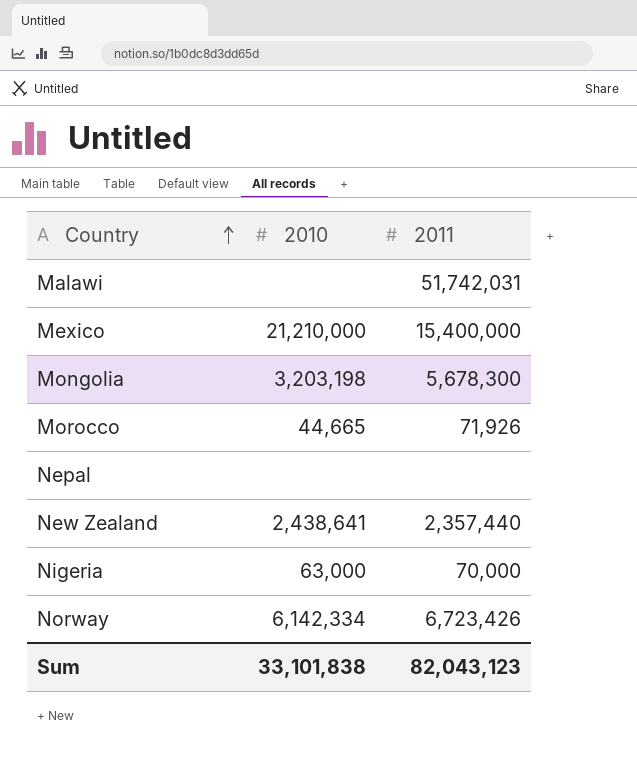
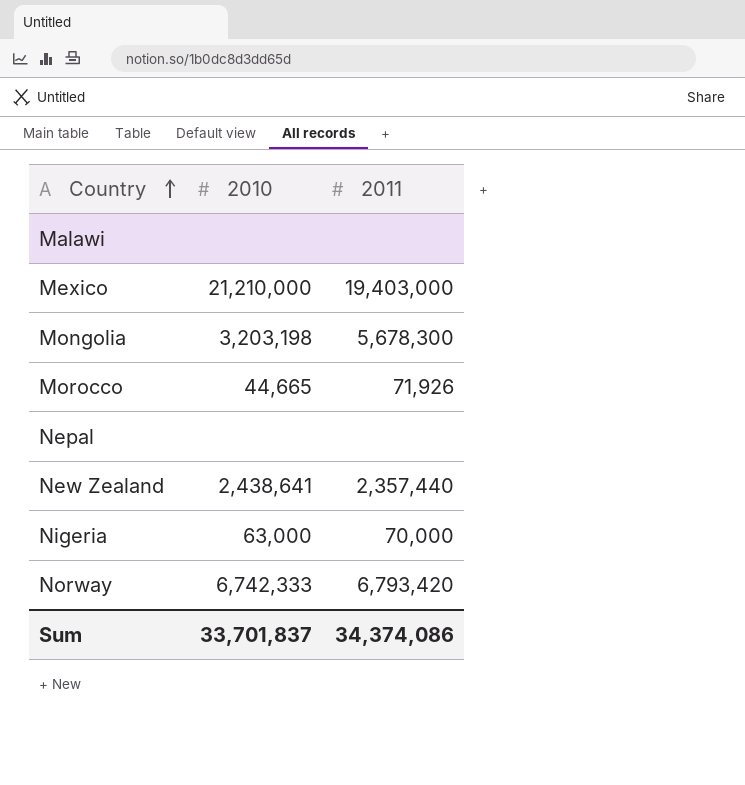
Malawi | 2011: 51,742,031 -> none
Mexico | 2011: 15,400,000 -> 19,403,000
Norway | 2010: 6,142,334 -> 6,742,333
Norway | 2011: 6,723,426 -> 6,793,420
Sum | 2010: 33,101,838 -> 33,701,837
Sum | 2011: 82,043,123 -> 34,374,086

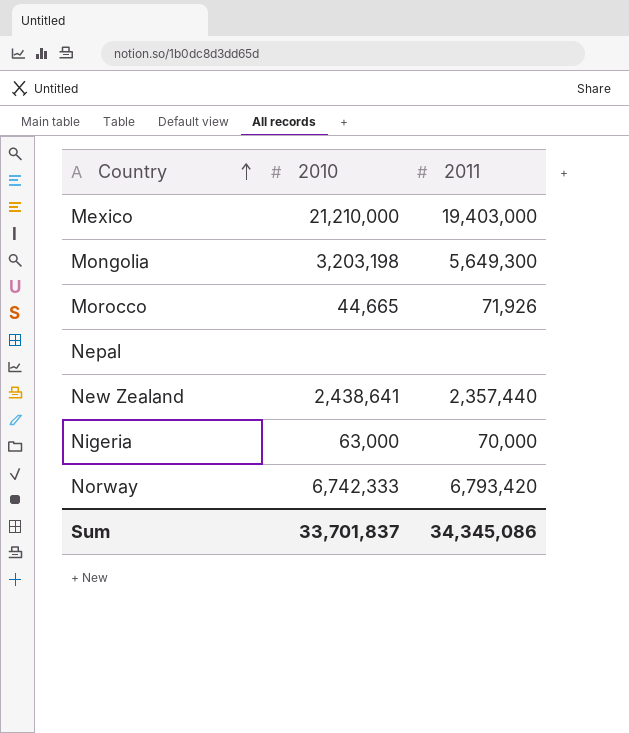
row Malawi: none | none -> none
Mongolia | 2011: 5,678,300 -> 5,649,300
Sum | 2011: 34,374,086 -> 34,345,086

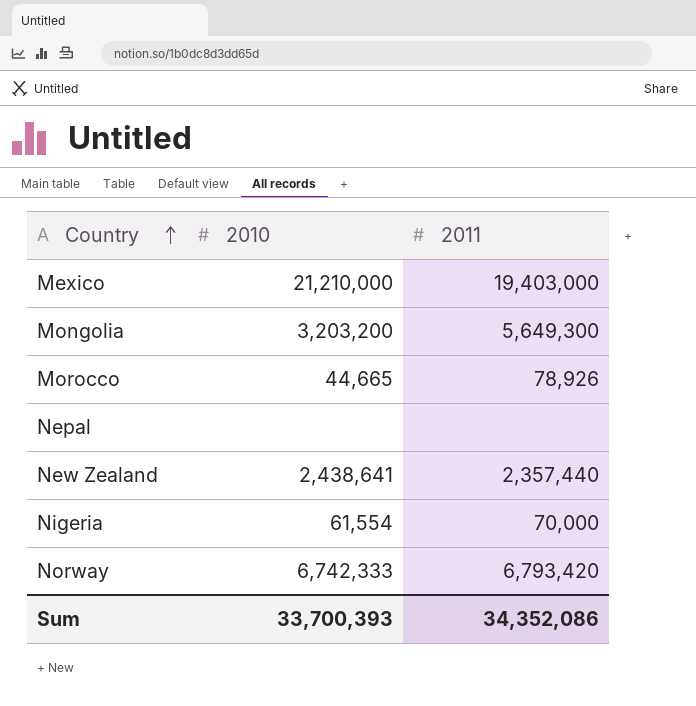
Mongolia | 2010: 3,203,198 -> 3,203,200
Morocco | 2011: 71,926 -> 78,926
Nigeria | 2010: 63,000 -> 61,554
Sum | 2010: 33,701,837 -> 33,700,393
Sum | 2011: 34,345,086 -> 34,352,086

